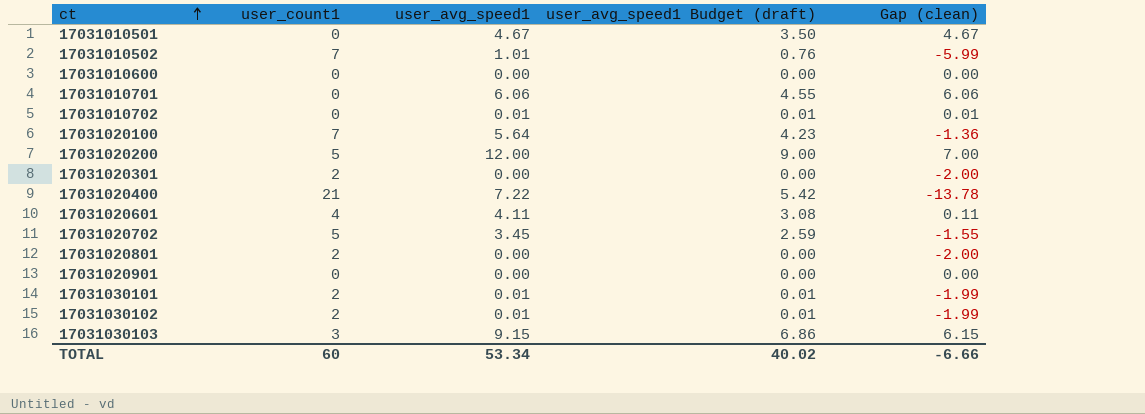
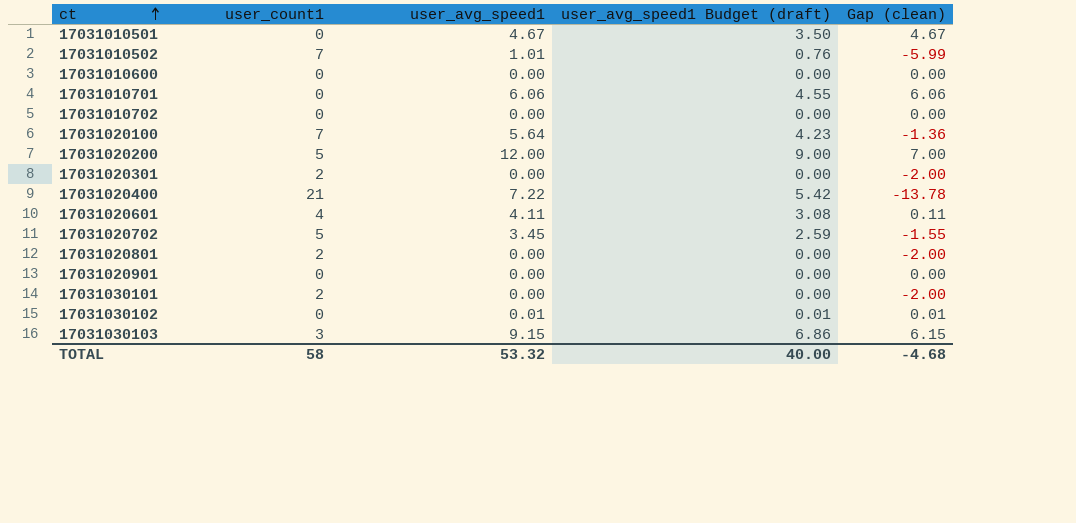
17031010702 | user_avg_speed1: 0.01 -> 0.00
17031010702 | user_avg_speed1 Budget (draft): 0.01 -> 0.00
17031010702 | Gap (clean): 0.01 -> 0.00
17031030101 | user_avg_speed1: 0.01 -> 0.00
17031030101 | user_avg_speed1 Budget (draft): 0.01 -> 0.00
17031030101 | Gap (clean): -1.99 -> -2.00
17031030102 | user_count1: 2 -> 0
17031030102 | Gap (clean): -1.99 -> 0.01
TOTAL | user_count1: 60 -> 58
TOTAL | user_avg_speed1: 53.34 -> 53.32
TOTAL | user_avg_speed1 Budget (draft): 40.02 -> 40.00
TOTAL | Gap (clean): -6.66 -> -4.68

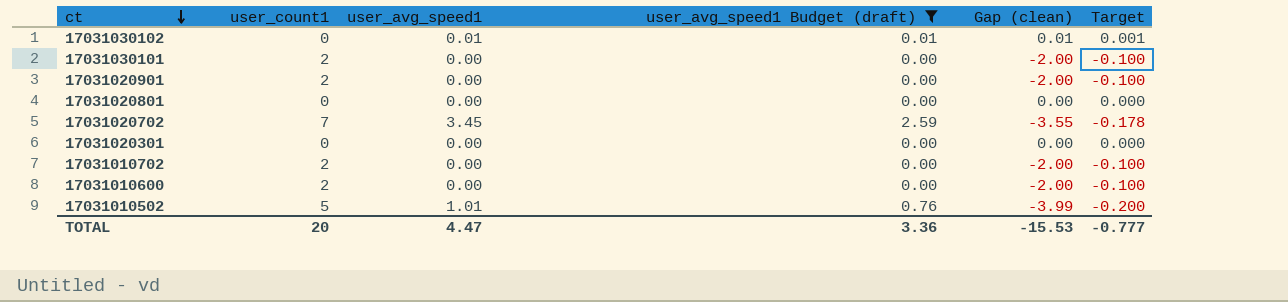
filter: none -> user_avg_speed1 Budget (draft) <= 2.59
row order: ct ascending -> ct descending
column Target | formula: none -> [Gap (clean)] * 0.05
17031020901 | user_count1: 0 -> 2
17031020901 | Gap (clean): 0.00 -> -2.00
17031020801 | user_count1: 2 -> 0
17031020801 | Gap (clean): -2.00 -> 0.00
17031020702 | user_count1: 5 -> 7
17031020702 | Gap (clean): -1.55 -> -3.55
17031020301 | user_count1: 2 -> 0
17031020301 | Gap (clean): -2.00 -> 0.00
17031010702 | user_count1: 0 -> 2
17031010702 | Gap (clean): 0.00 -> -2.00
17031010600 | user_count1: 0 -> 2
17031010600 | Gap (clean): 0.00 -> -2.00
17031010502 | user_count1: 7 -> 5
17031010502 | Gap (clean): -5.99 -> -3.99
TOTAL | user_count1: 58 -> 20
TOTAL | user_avg_speed1: 53.32 -> 4.47
TOTAL | user_avg_speed1 Budget (draft): 40.00 -> 3.36
TOTAL | Gap (clean): -4.68 -> -15.53

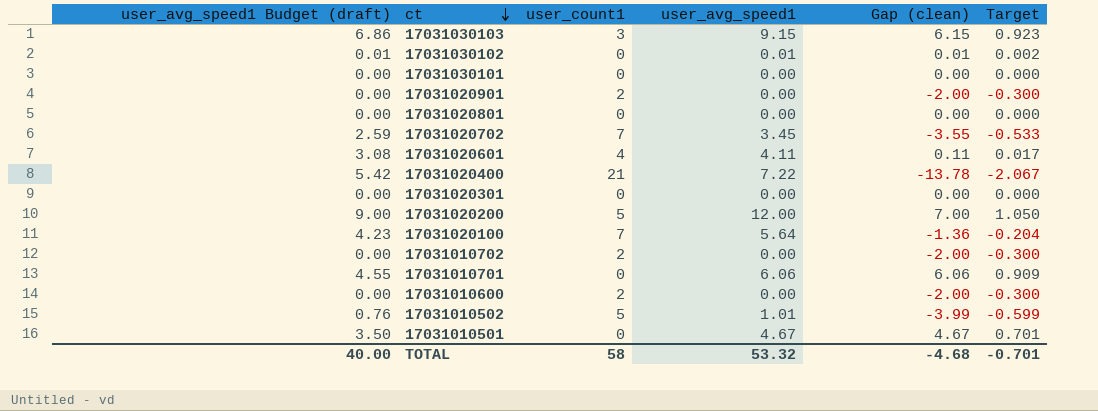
filter: user_avg_speed1 Budget (draft) <= 2.59 -> none
column user_avg_speed1 Budget (draft) | position: 4 -> 1
column Target | formula: [Gap (clean)] * 0.05 -> [Gap (clean)] * 0.15
17031030101 | user_count1: 2 -> 0
17031030101 | Gap (clean): -2.00 -> 0.00
TOTAL | user_avg_speed1 Budget (draft): 3.36 -> 40.00
TOTAL | user_count1: 20 -> 58
TOTAL | user_avg_speed1: 4.47 -> 53.32
TOTAL | Gap (clean): -15.53 -> -4.68
TOTAL | Target: -0.777 -> -0.701

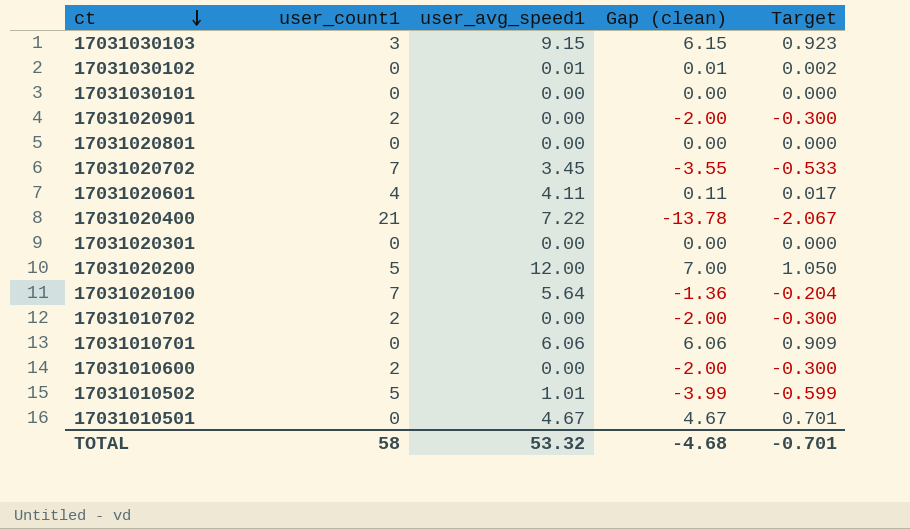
column user_avg_speed1 Budget (draft) | formula: [user_avg_speed1] * 0.75 -> none

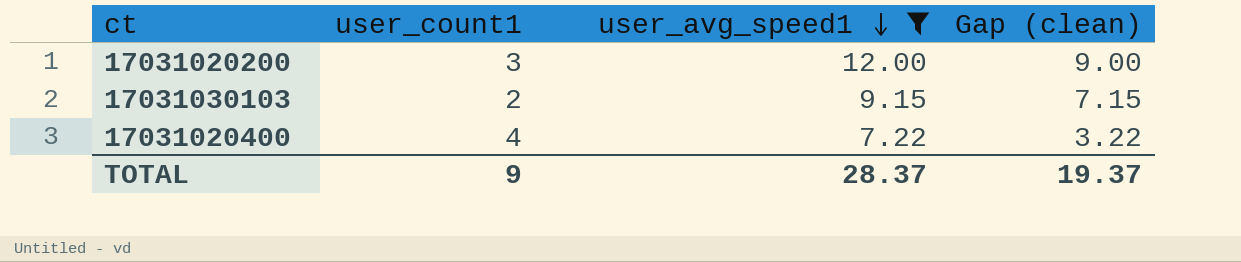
filter: none -> user_avg_speed1 >= 7.22
row order: ct descending -> user_avg_speed1 descending
column Target | formula: [Gap (clean)] * 0.15 -> none
17031020200 | user_count1: 5 -> 3
17031020200 | Gap (clean): 7.00 -> 9.00
17031030103 | user_count1: 3 -> 2
17031030103 | Gap (clean): 6.15 -> 7.15
17031020400 | user_count1: 21 -> 4
17031020400 | Gap (clean): -13.78 -> 3.22
TOTAL | user_count1: 58 -> 9
TOTAL | user_avg_speed1: 53.32 -> 28.37
TOTAL | Gap (clean): -4.68 -> 19.37

